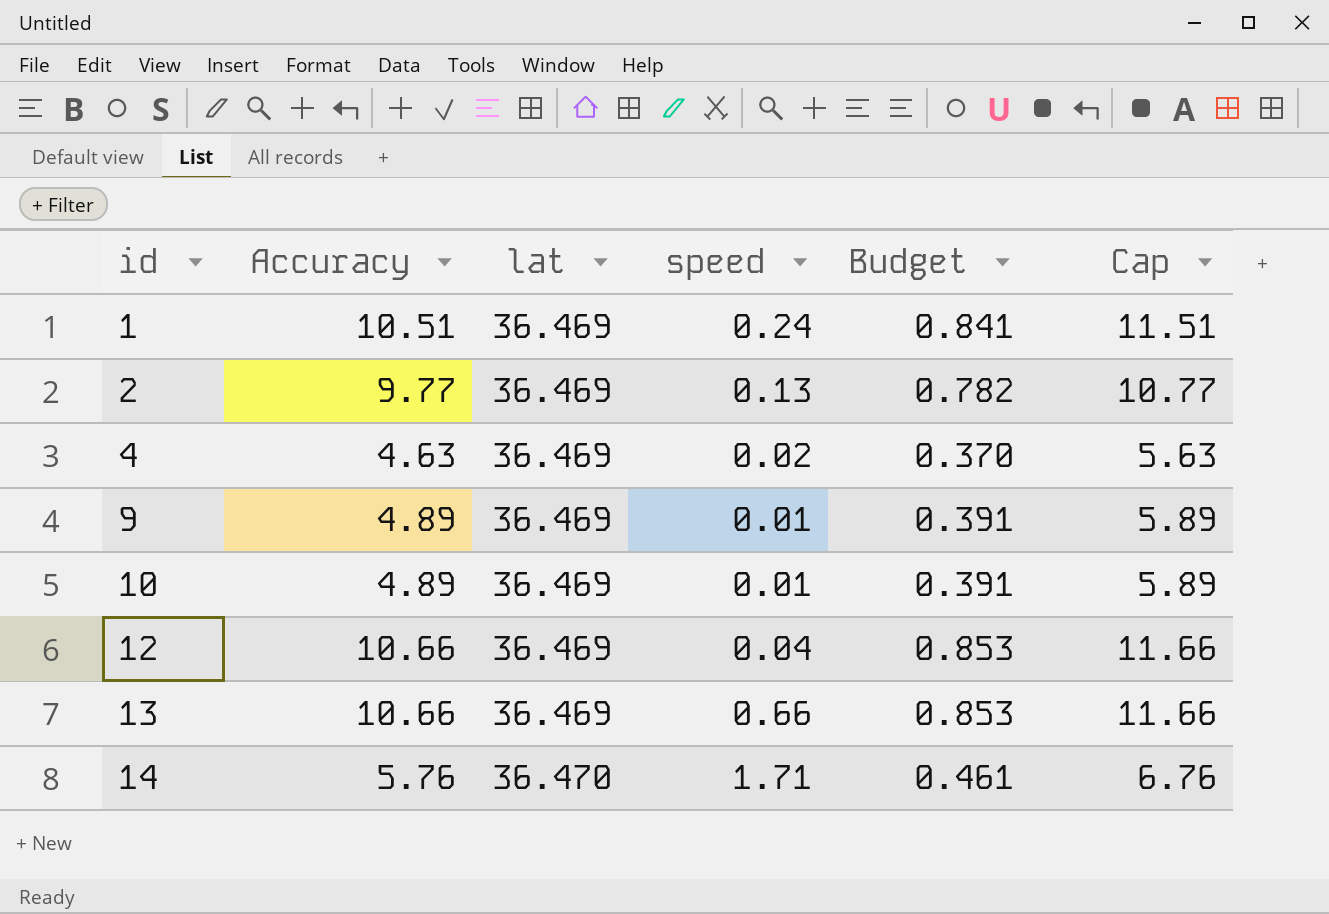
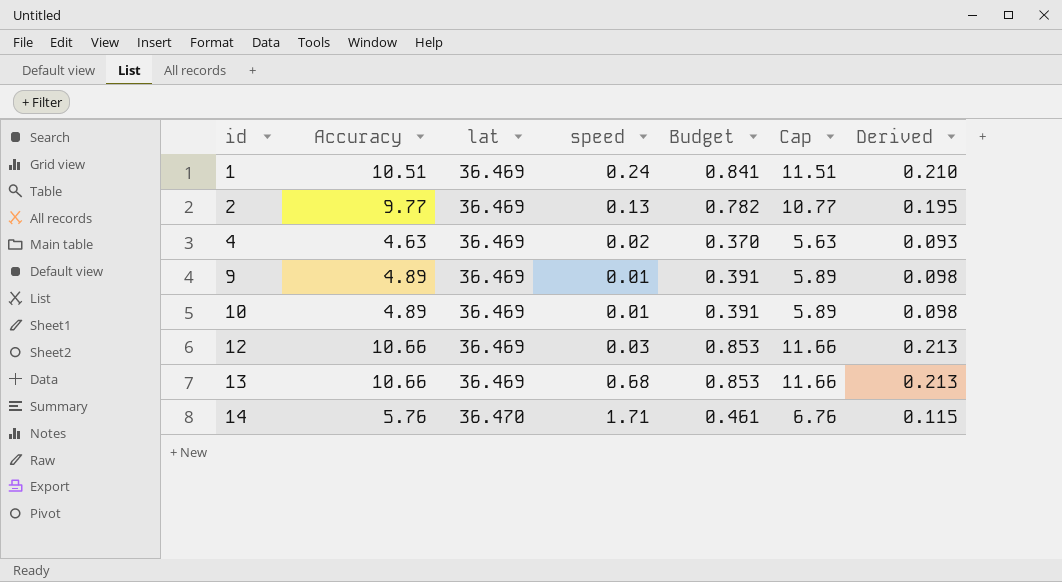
column Derived | formula: none -> [Accuracy] * 0.02
12 | speed: 0.04 -> 0.03
13 | speed: 0.66 -> 0.68

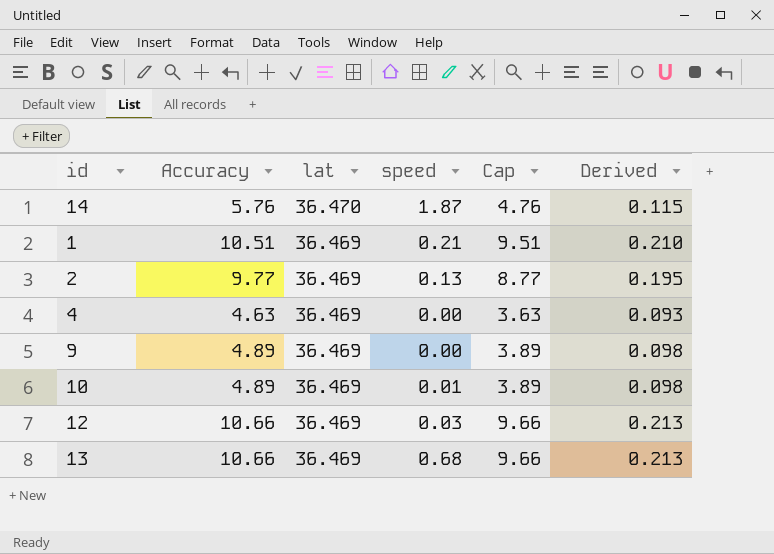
row order: id ascending -> lat descending
column Budget | formula: [Accuracy] * 0.08 -> none
column Cap | formula: [Accuracy] + 1 -> [Accuracy] - 1
14 | speed: 1.71 -> 1.87
1 | speed: 0.24 -> 0.21
4 | speed: 0.02 -> 0.00
9 | speed: 0.01 -> 0.00

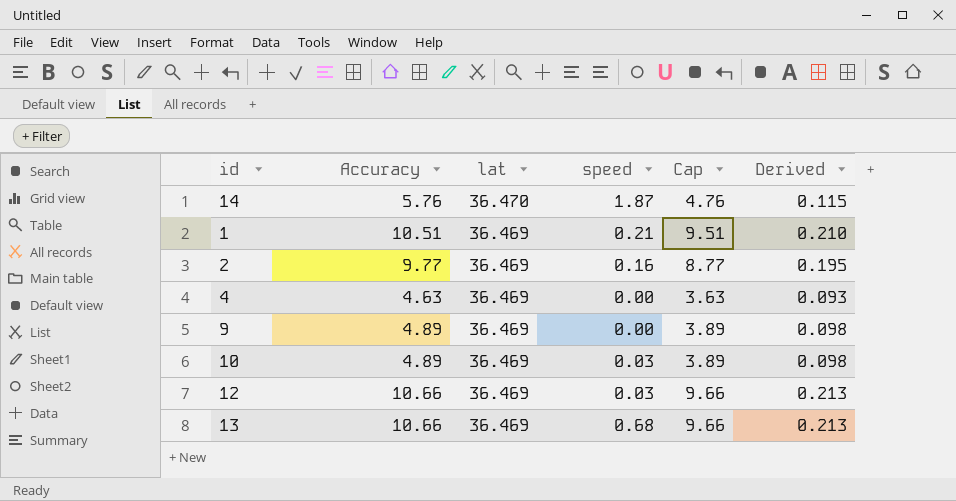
2 | speed: 0.13 -> 0.16
10 | speed: 0.01 -> 0.03

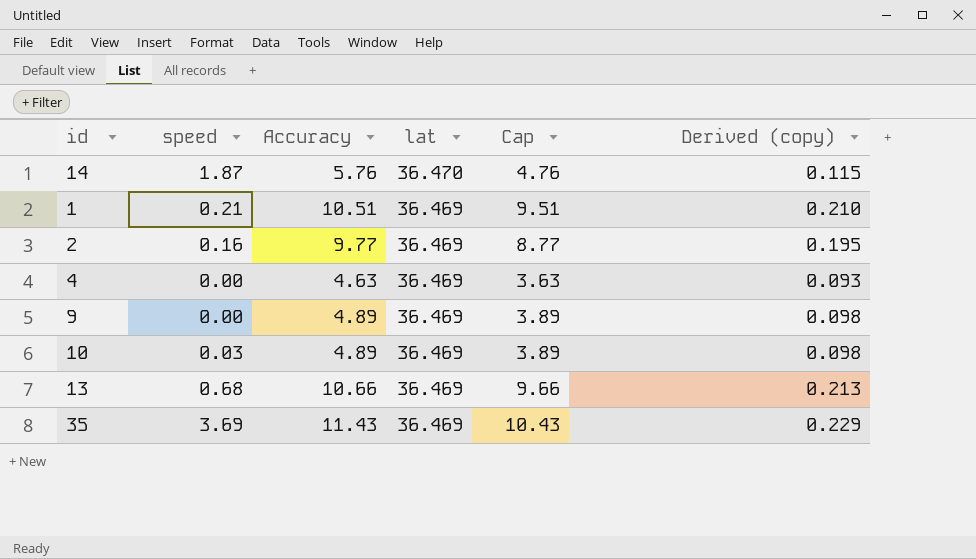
column speed | position: 4 -> 2
column name: Derived -> Derived (copy)
row 12: 10.66 | 36.469 | 0.03 | 9.66 | 0.213 -> none
row 35: none -> 3.69 | 11.43 | 36.469 | 10.43 | 0.229

